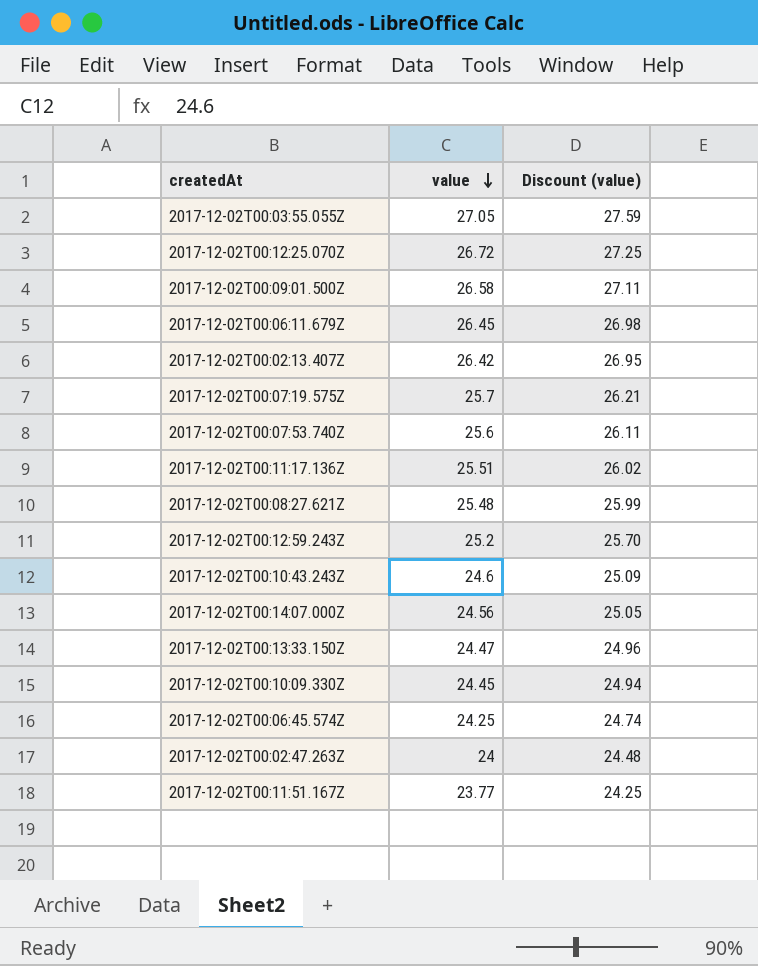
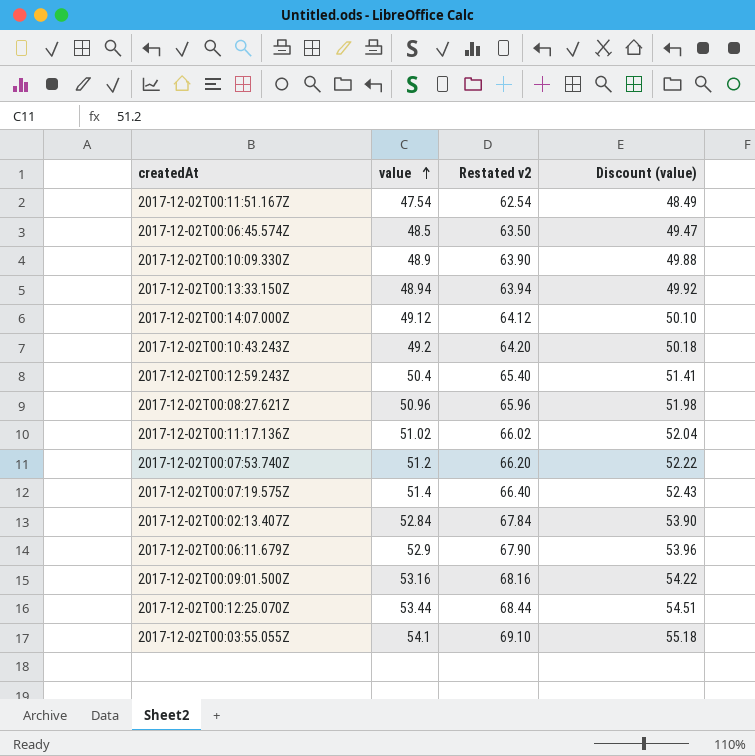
row order: value descending -> value ascending
column Restated v2 | formula: none -> [value] + 15
row 2017-12-02T00:02:47.263Z: 24 | 24.48 -> none
2017-12-02T00:11:51.167Z | value: 23.77 -> 47.54
2017-12-02T00:11:51.167Z | Discount (value): 24.25 -> 48.49
2017-12-02T00:06:45.574Z | value: 24.25 -> 48.5
2017-12-02T00:06:45.574Z | Discount (value): 24.74 -> 49.47
2017-12-02T00:10:09.330Z | value: 24.45 -> 48.9
2017-12-02T00:10:09.330Z | Discount (value): 24.94 -> 49.88
2017-12-02T00:13:33.150Z | value: 24.47 -> 48.94
2017-12-02T00:13:33.150Z | Discount (value): 24.96 -> 49.92
2017-12-02T00:14:07.000Z | value: 24.56 -> 49.12
2017-12-02T00:14:07.000Z | Discount (value): 25.05 -> 50.10
2017-12-02T00:10:43.243Z | value: 24.6 -> 49.2
2017-12-02T00:10:43.243Z | Discount (value): 25.09 -> 50.18
2017-12-02T00:12:59.243Z | value: 25.2 -> 50.4
2017-12-02T00:12:59.243Z | Discount (value): 25.70 -> 51.41
2017-12-02T00:08:27.621Z | value: 25.48 -> 50.96
2017-12-02T00:08:27.621Z | Discount (value): 25.99 -> 51.98
2017-12-02T00:11:17.136Z | value: 25.51 -> 51.02
2017-12-02T00:11:17.136Z | Discount (value): 26.02 -> 52.04
2017-12-02T00:07:53.740Z | value: 25.6 -> 51.2
2017-12-02T00:07:53.740Z | Discount (value): 26.11 -> 52.22
2017-12-02T00:07:19.575Z | value: 25.7 -> 51.4
2017-12-02T00:07:19.575Z | Discount (value): 26.21 -> 52.43
2017-12-02T00:02:13.407Z | value: 26.42 -> 52.84
2017-12-02T00:02:13.407Z | Discount (value): 26.95 -> 53.90
2017-12-02T00:06:11.679Z | value: 26.45 -> 52.9
2017-12-02T00:06:11.679Z | Discount (value): 26.98 -> 53.96
2017-12-02T00:09:01.500Z | value: 26.58 -> 53.16
2017-12-02T00:09:01.500Z | Discount (value): 27.11 -> 54.22
2017-12-02T00:12:25.070Z | value: 26.72 -> 53.44
2017-12-02T00:12:25.070Z | Discount (value): 27.25 -> 54.51
2017-12-02T00:03:55.055Z | value: 27.05 -> 54.1
2017-12-02T00:03:55.055Z | Discount (value): 27.59 -> 55.18

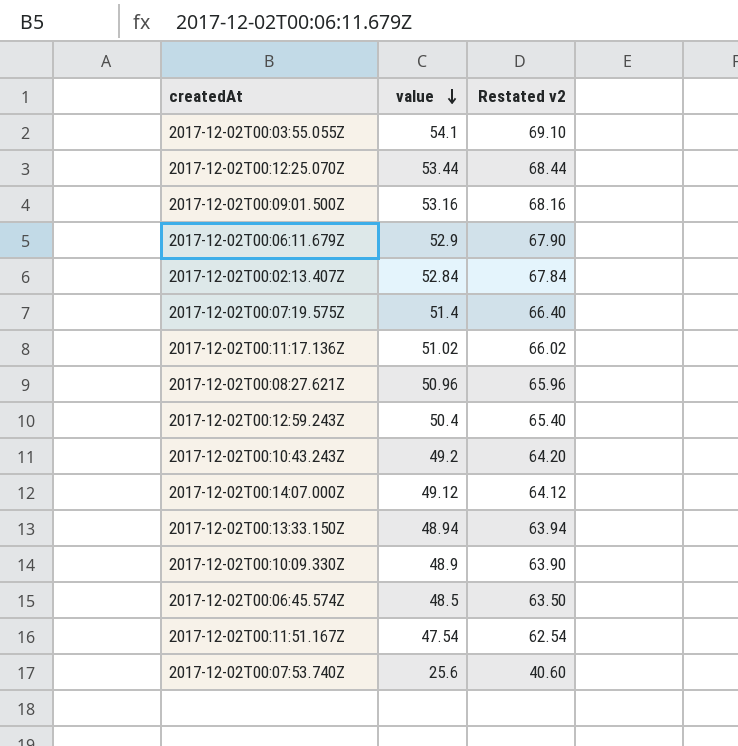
row order: value ascending -> value descending
column Discount (value) | formula: [value] * 1.02 -> none
2017-12-02T00:07:53.740Z | value: 51.2 -> 25.6
2017-12-02T00:07:53.740Z | Restated v2: 66.20 -> 40.60

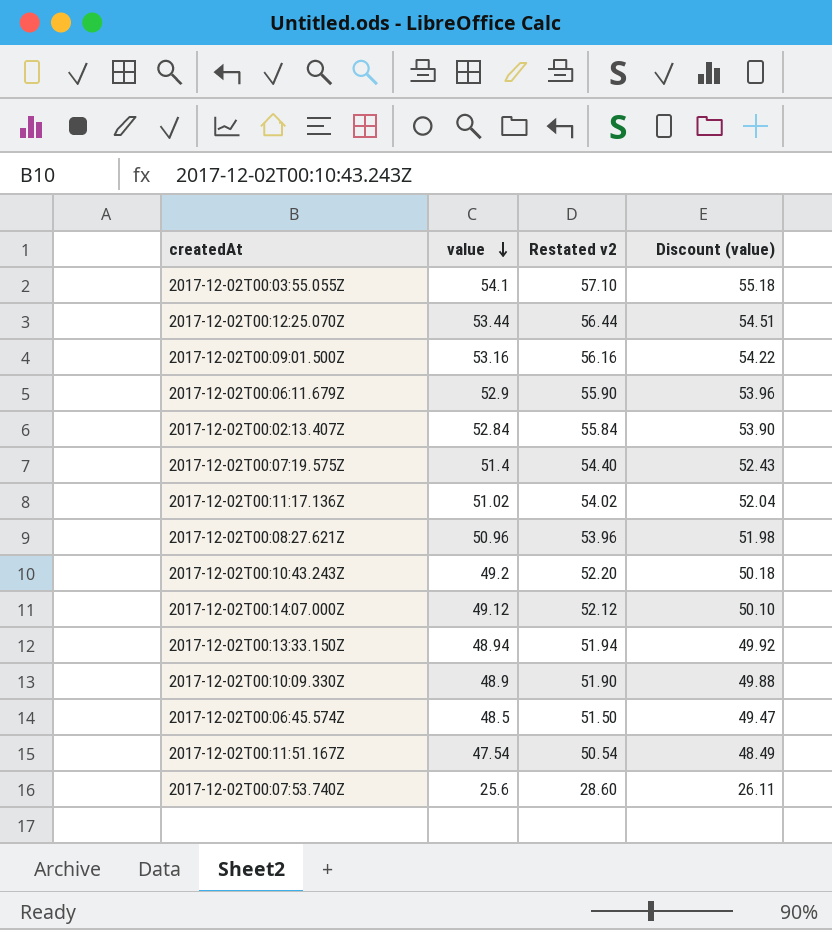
column Restated v2 | formula: [value] + 15 -> [value] + 3
column Discount (value) | formula: none -> [value] * 1.02
row 2017-12-02T00:12:59.243Z: 50.4 | 65.40 -> none

